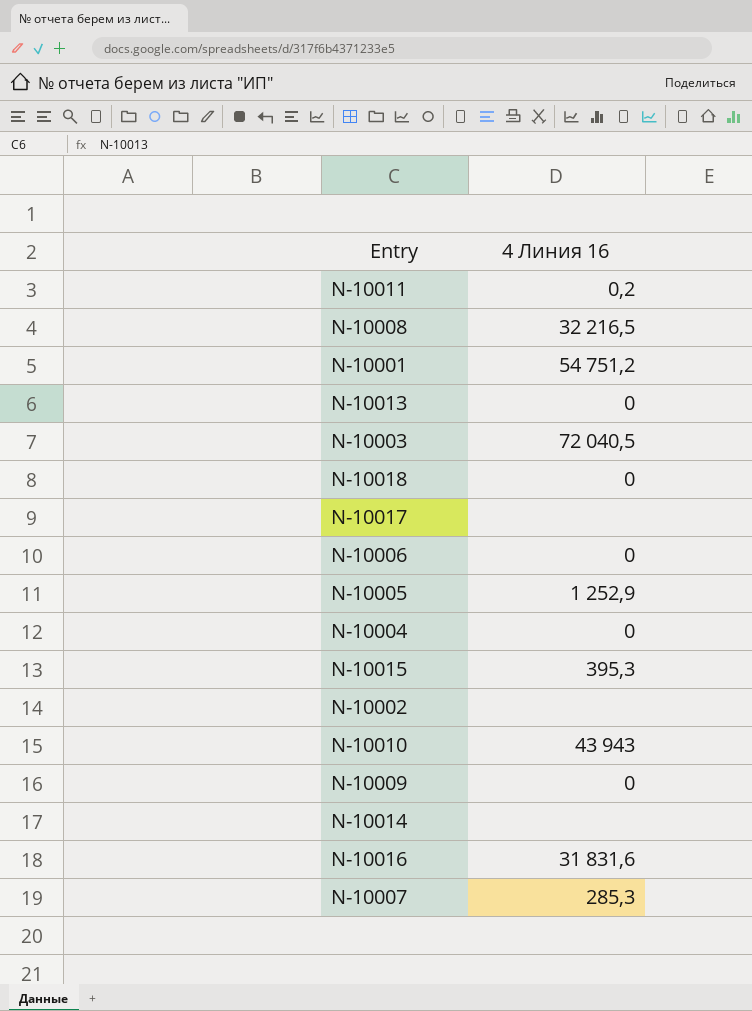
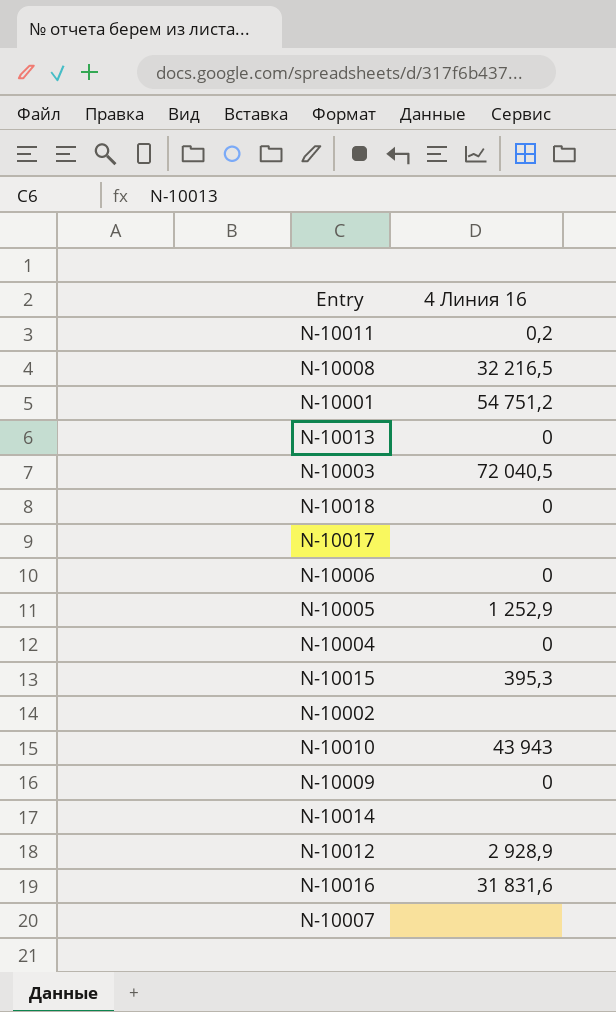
row N-10012: none -> 2 928,9
N-10007 | 4 Линия 16: 285,3 -> none

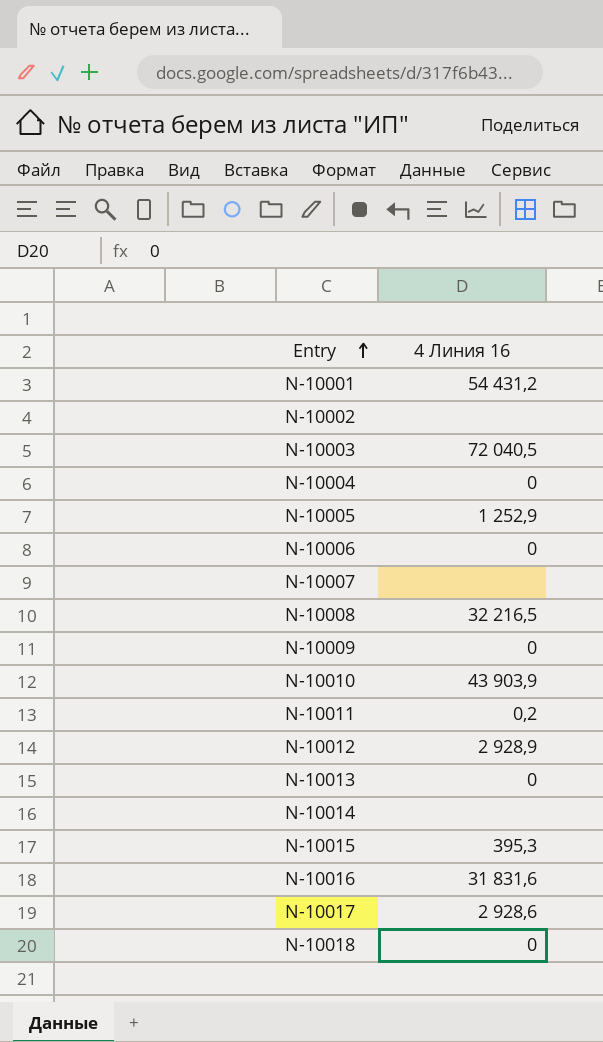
row order: none -> Entry ascending
N-10001 | 4 Линия 16: 54 751,2 -> 54 431,2
N-10010 | 4 Линия 16: 43 943 -> 43 903,9
N-10017 | 4 Линия 16: none -> 2 928,6

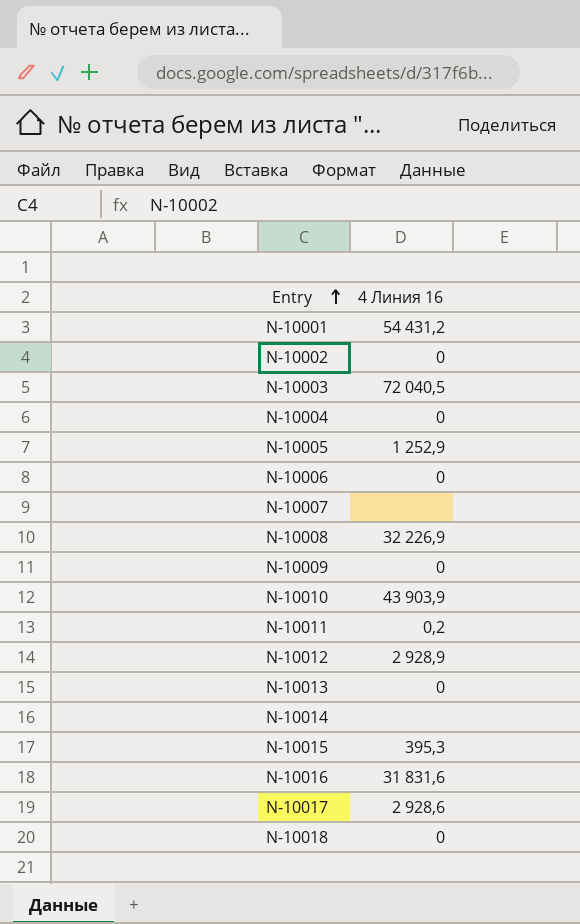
N-10002 | 4 Линия 16: none -> 0
N-10008 | 4 Линия 16: 32 216,5 -> 32 226,9

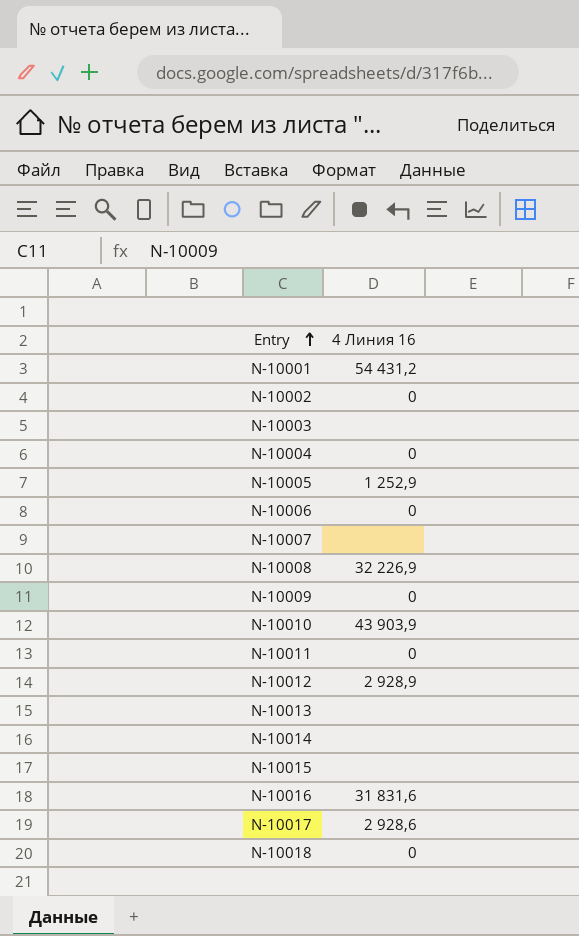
N-10003 | 4 Линия 16: 72 040,5 -> none
N-10011 | 4 Линия 16: 0,2 -> 0
N-10013 | 4 Линия 16: 0 -> none
N-10015 | 4 Линия 16: 395,3 -> none

